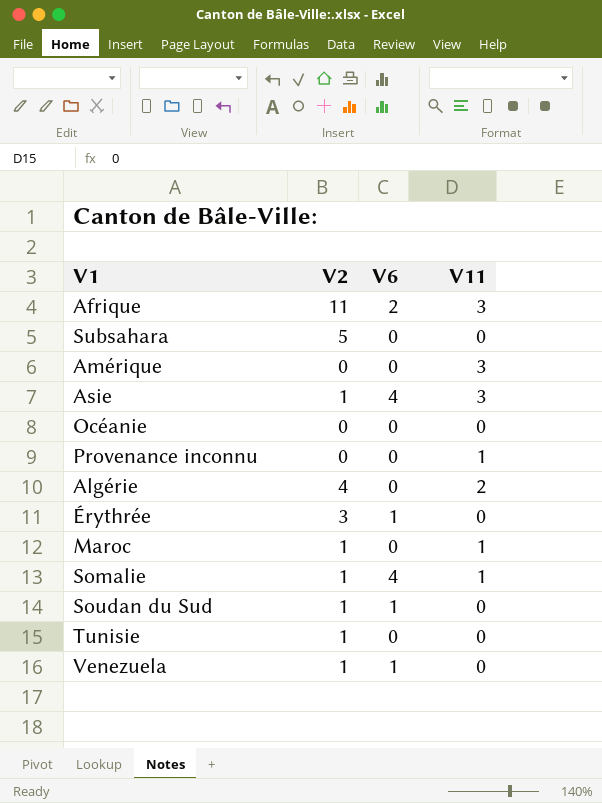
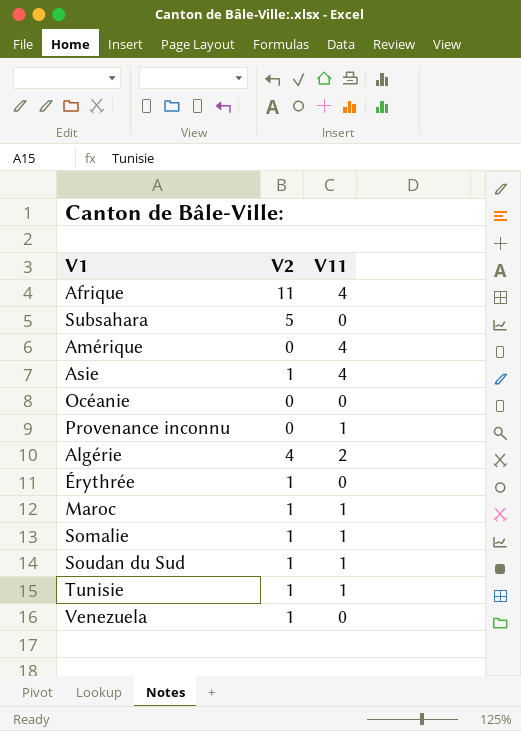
column V6 | position: 3 -> none
Afrique | V11: 3 -> 4
Amérique | V11: 3 -> 4
Asie | V11: 3 -> 4
Érythrée | V2: 3 -> 1
Soudan du Sud | V11: 0 -> 1
Tunisie | V11: 0 -> 1

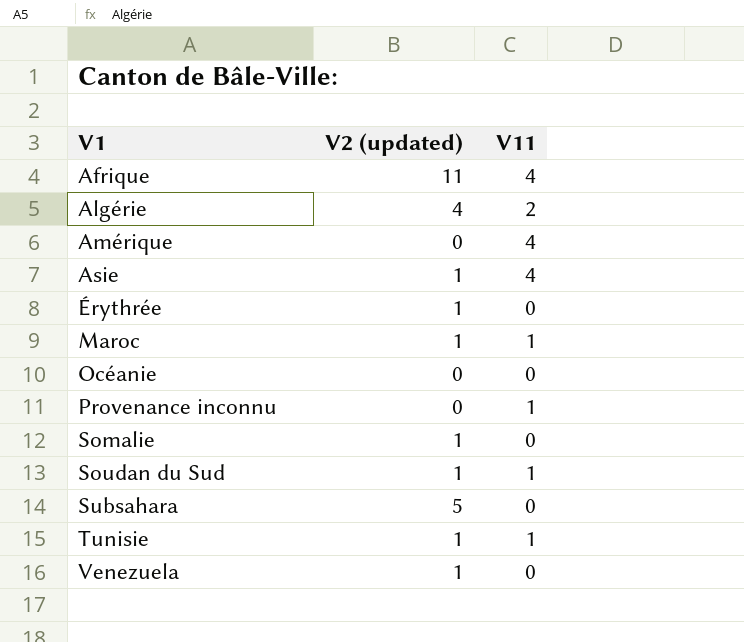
row order: none -> V1 ascending
column name: V2 -> V2 (updated)
Somalie | V11: 1 -> 0

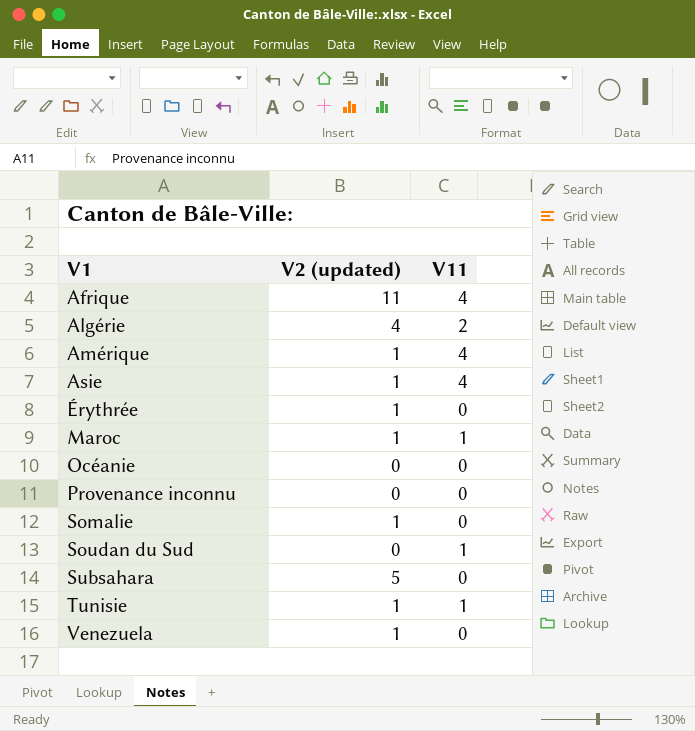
Amérique | V2 (updated): 0 -> 1
Provenance inconnu | V11: 1 -> 0
Soudan du Sud | V2 (updated): 1 -> 0

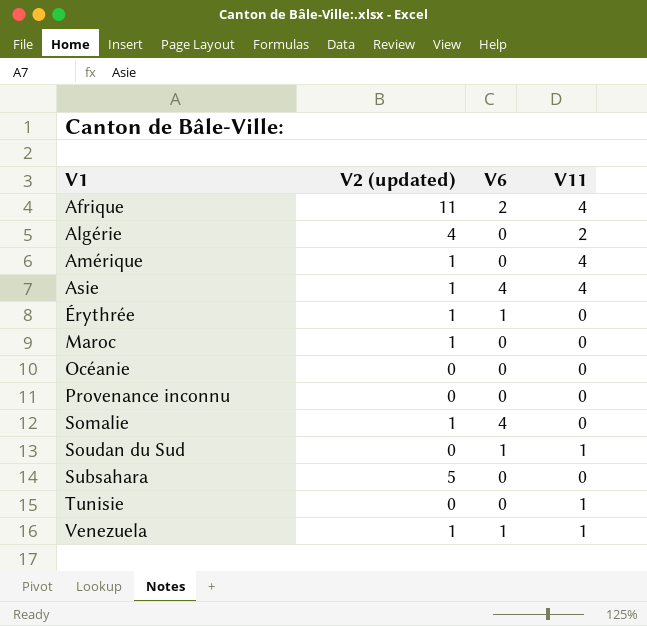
column V6 | position: none -> 3
Maroc | V11: 1 -> 0
Tunisie | V2 (updated): 1 -> 0
Venezuela | V11: 0 -> 1

